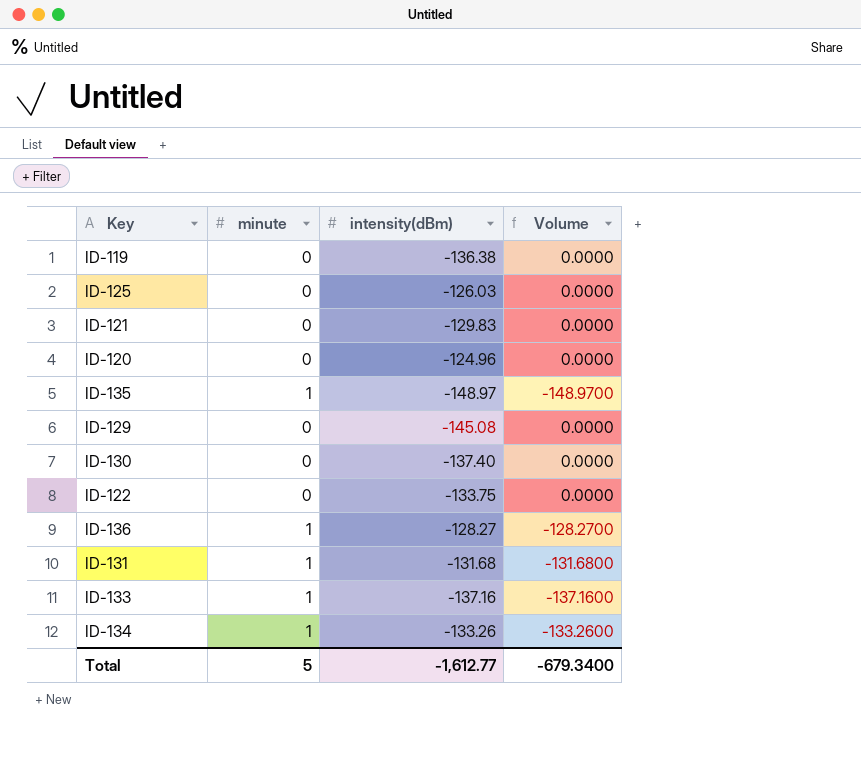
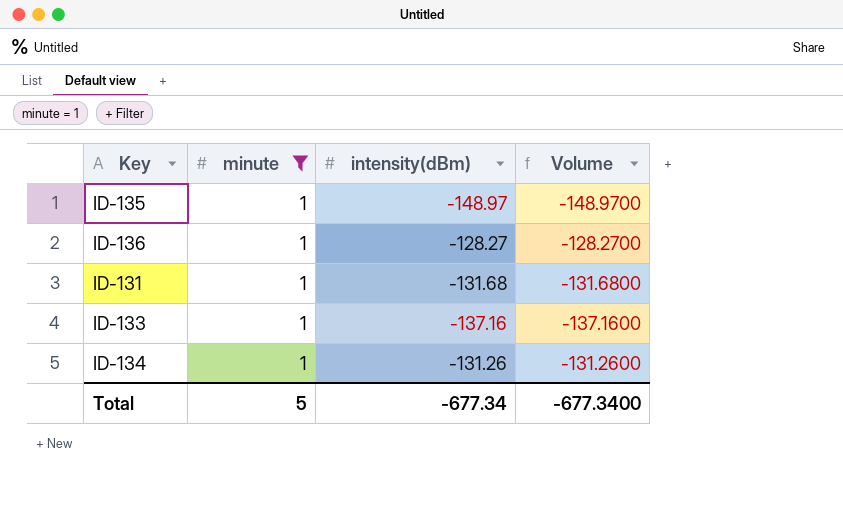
filter: none -> minute = 1
ID-134 | intensity(dBm): -133.26 -> -131.26
ID-134 | Volume: -133.2600 -> -131.2600
Total | intensity(dBm): -1,612.77 -> -677.34
Total | Volume: -679.3400 -> -677.3400

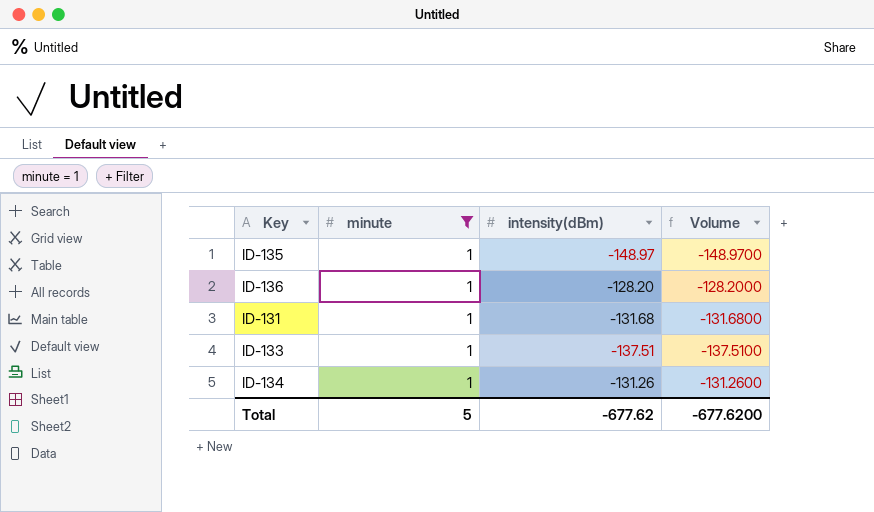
ID-136 | intensity(dBm): -128.27 -> -128.20
ID-136 | Volume: -128.2700 -> -128.2000
ID-133 | intensity(dBm): -137.16 -> -137.51
ID-133 | Volume: -137.1600 -> -137.5100
Total | intensity(dBm): -677.34 -> -677.62
Total | Volume: -677.3400 -> -677.6200

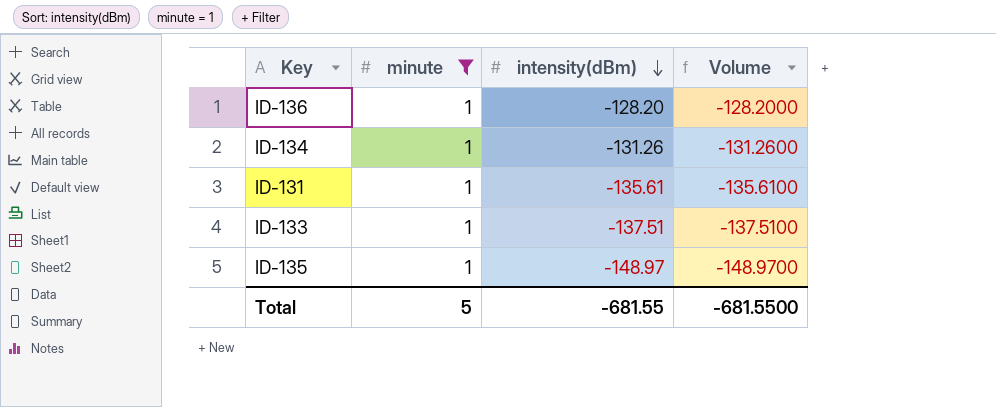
row order: none -> intensity(dBm) descending
ID-131 | intensity(dBm): -131.68 -> -135.61
ID-131 | Volume: -131.6800 -> -135.6100
Total | intensity(dBm): -677.62 -> -681.55
Total | Volume: -677.6200 -> -681.5500

